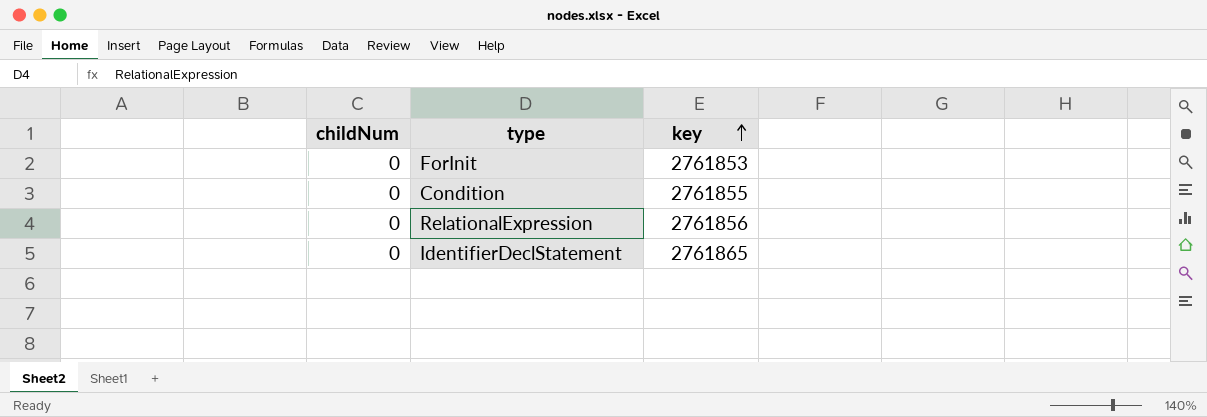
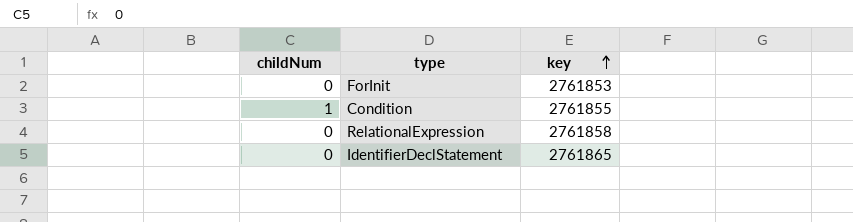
Condition | childNum: 0 -> 1
RelationalExpression | key: 2761856 -> 2761858

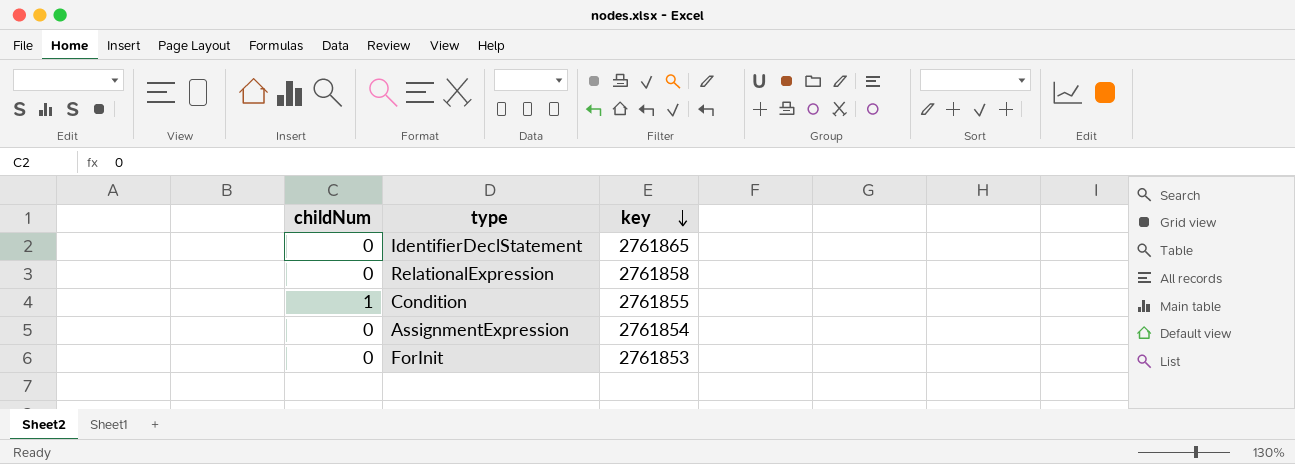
row order: key ascending -> key descending
row AssignmentExpression: none -> 0 | 2761854

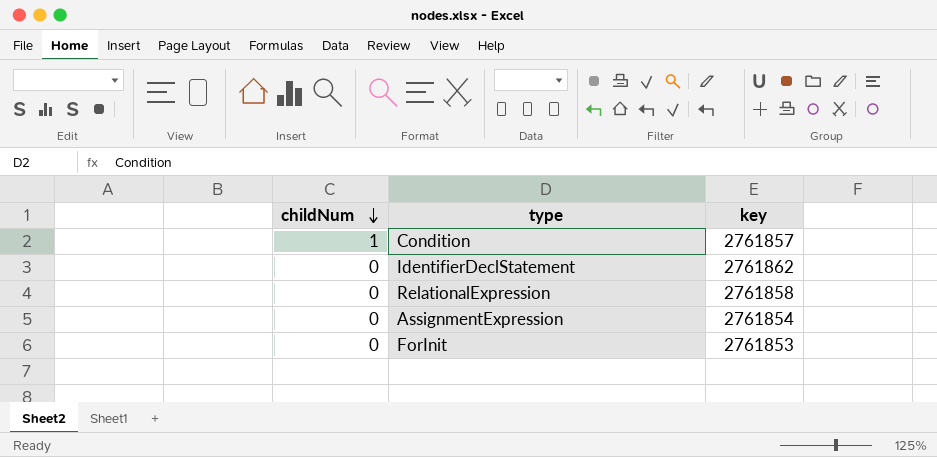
row order: key descending -> childNum descending
Condition | key: 2761855 -> 2761857
IdentifierDeclStatement | key: 2761865 -> 2761862

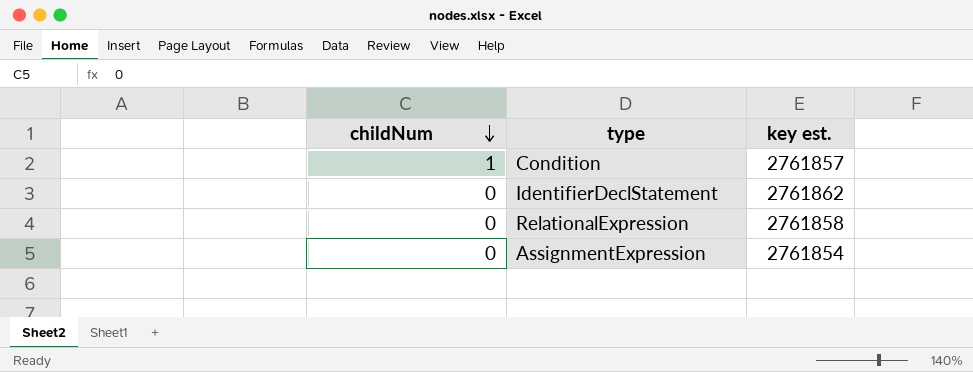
column name: key -> key est.
row ForInit: 0 | 2761853 -> none

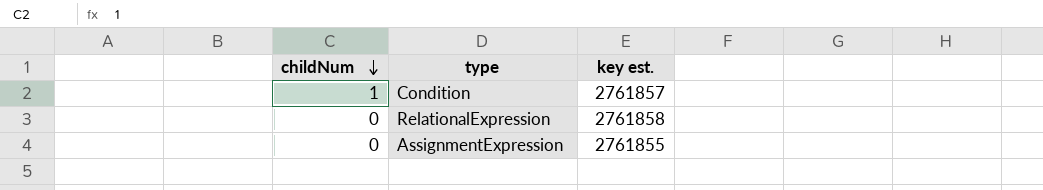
row IdentifierDeclStatement: 0 | 2761862 -> none
AssignmentExpression | key est.: 2761854 -> 2761855

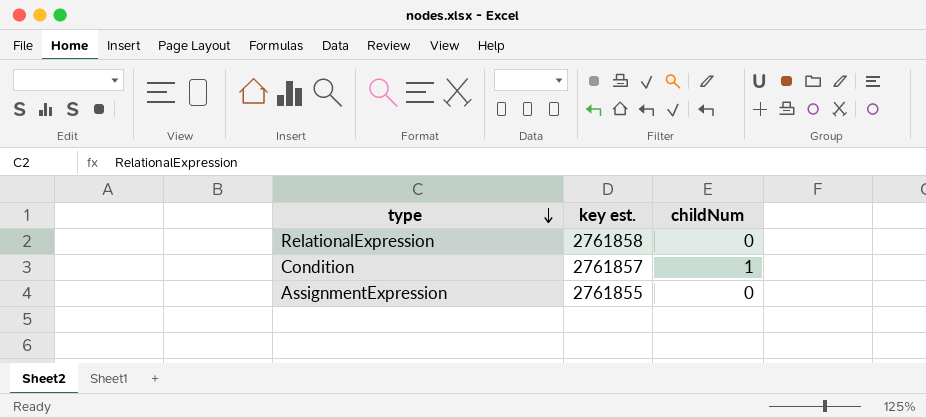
row order: childNum descending -> type descending
column childNum | position: 1 -> 3

